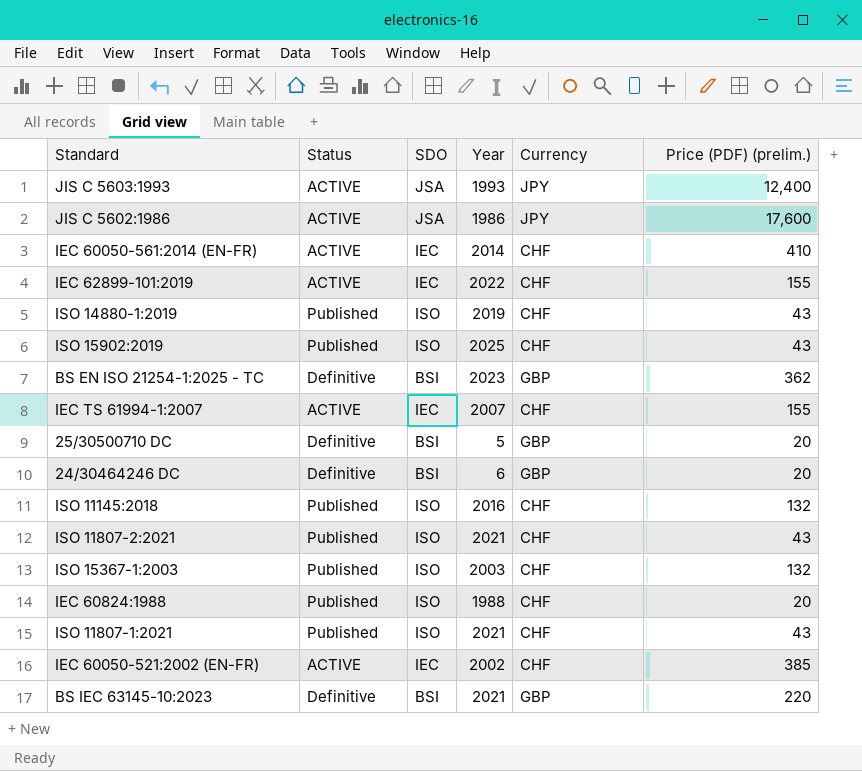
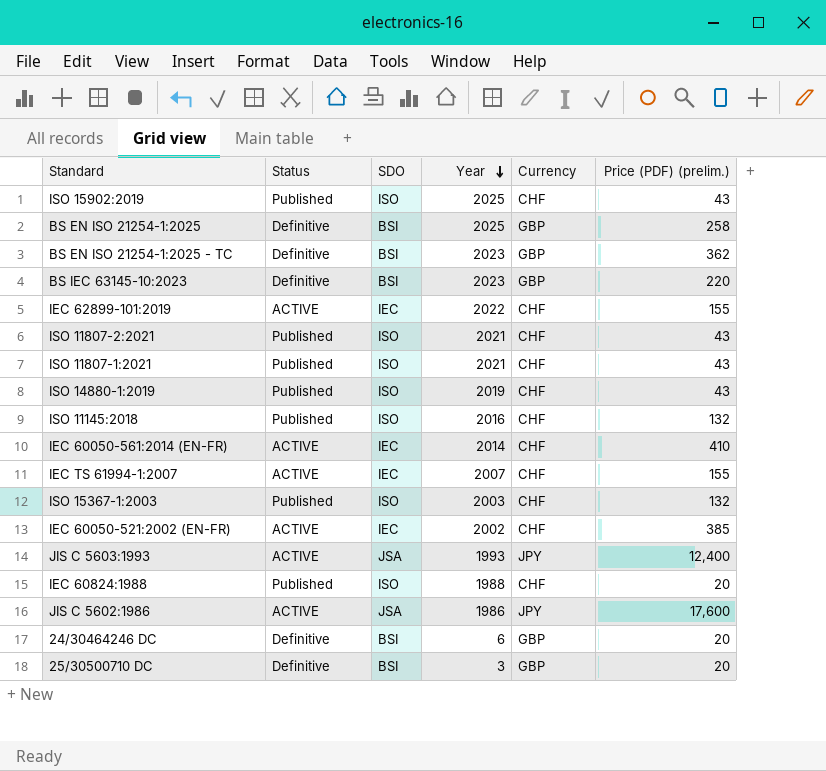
row order: none -> Year descending
row BS EN ISO 21254-1:2025: none -> Definitive | BSI | 2025 | GBP | 258
BS IEC 63145-10:2023 | Year: 2021 -> 2023
25/30500710 DC | Year: 5 -> 3

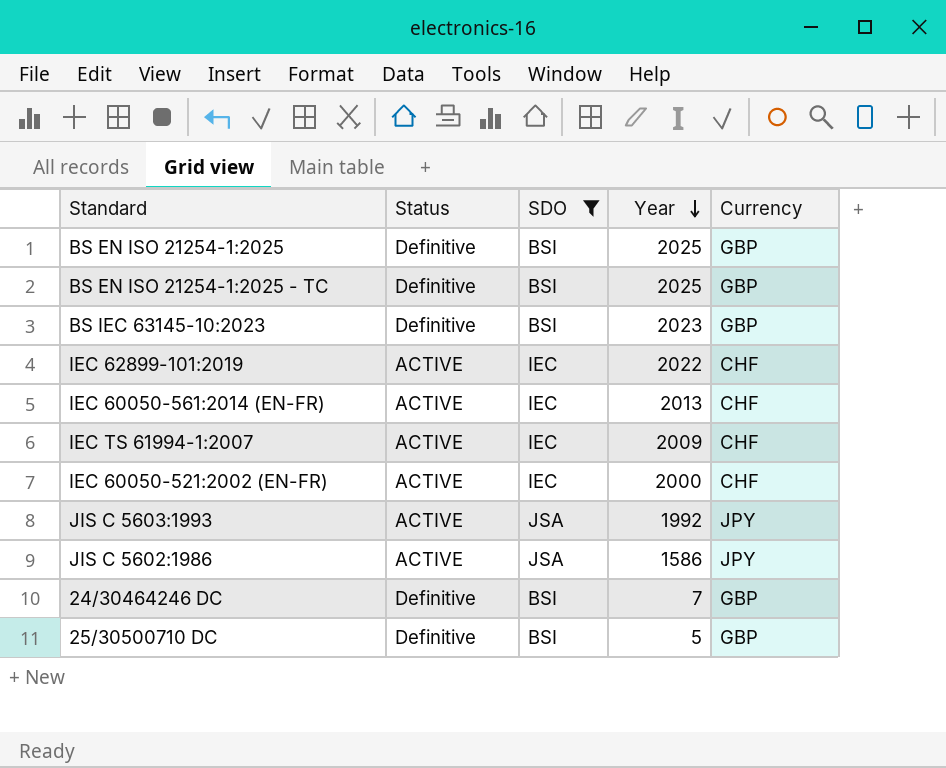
filter: none -> SDO != ISO
column Price (PDF) (prelim.) | position: 6 -> none
BS EN ISO 21254-1:2025 - TC | Year: 2023 -> 2025
IEC 60050-561:2014 (EN-FR) | Year: 2014 -> 2013
IEC TS 61994-1:2007 | Year: 2007 -> 2009
IEC 60050-521:2002 (EN-FR) | Year: 2002 -> 2000
JIS C 5603:1993 | Year: 1993 -> 1992
JIS C 5602:1986 | Year: 1986 -> 1586
24/30464246 DC | Year: 6 -> 7
25/30500710 DC | Year: 3 -> 5

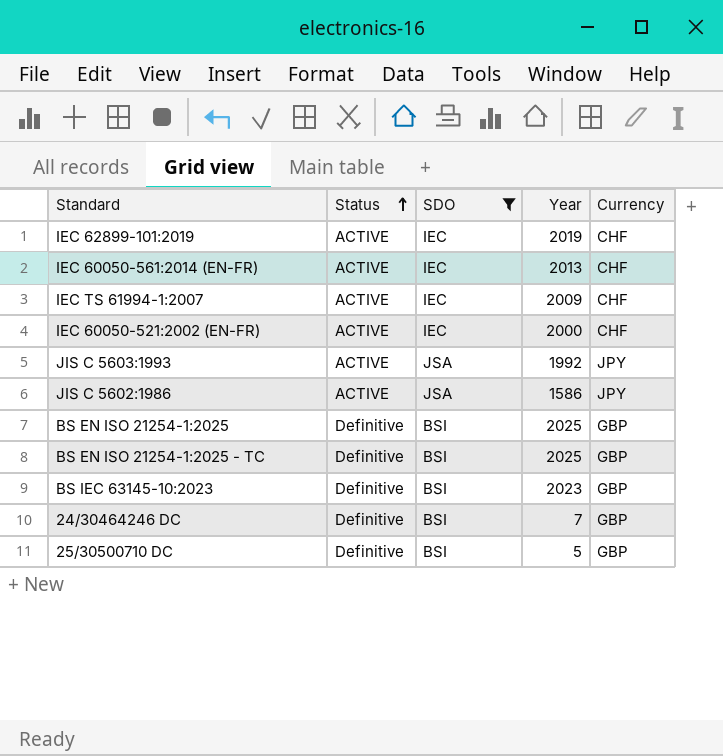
row order: Year descending -> Status ascending
IEC 62899-101:2019 | Year: 2022 -> 2019

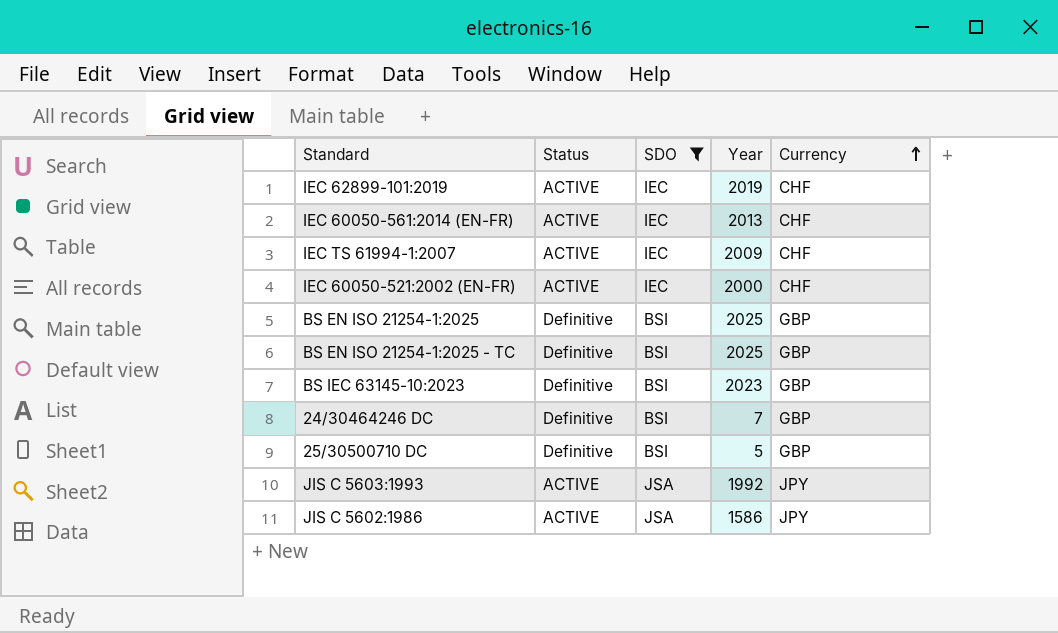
row order: Status ascending -> Currency ascending

